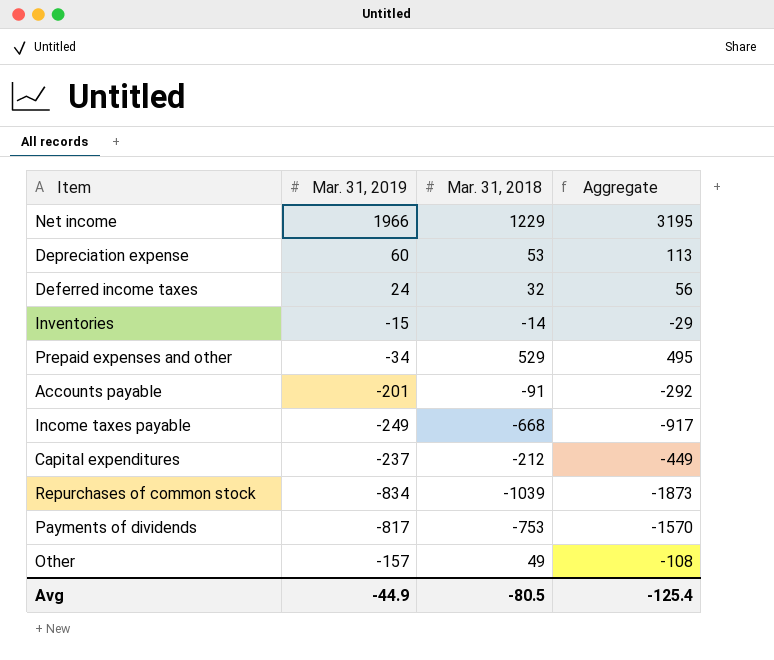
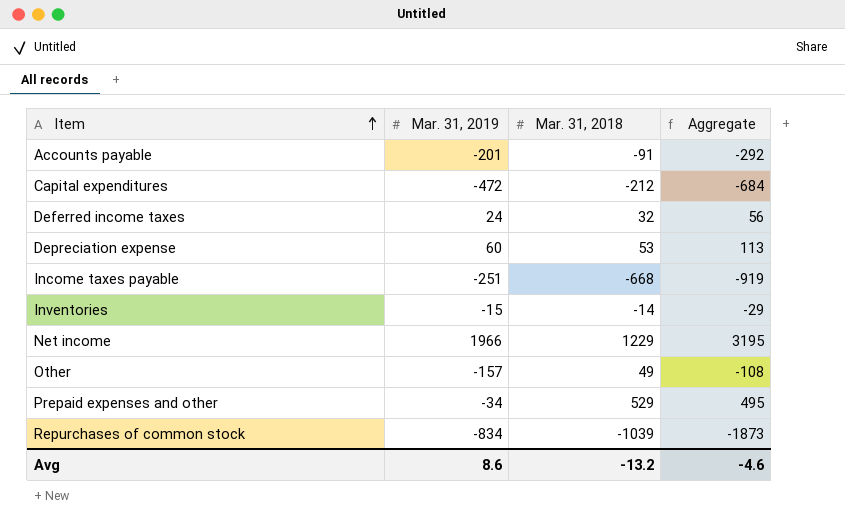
row order: none -> Item ascending
row Payments of dividends: -817 | -753 | -1570 -> none
Capital expenditures | Mar. 31, 2019: -237 -> -472
Capital expenditures | Aggregate: -449 -> -684
Income taxes payable | Mar. 31, 2019: -249 -> -251
Income taxes payable | Aggregate: -917 -> -919
Avg | Mar. 31, 2019: -44.9 -> 8.6
Avg | Mar. 31, 2018: -80.5 -> -13.2
Avg | Aggregate: -125.4 -> -4.6

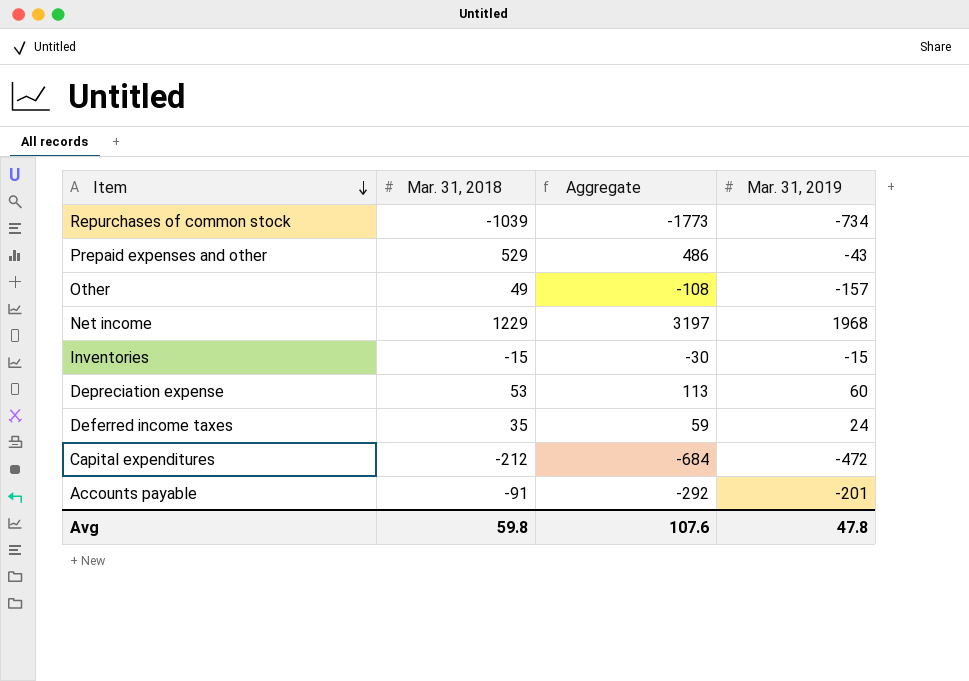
row order: Item ascending -> Item descending
column Mar. 31, 2019 | position: 2 -> 4
row Income taxes payable: -251 | -668 | -919 -> none
Repurchases of common stock | Aggregate: -1873 -> -1773
Repurchases of common stock | Mar. 31, 2019: -834 -> -734
Prepaid expenses and other | Aggregate: 495 -> 486
Prepaid expenses and other | Mar. 31, 2019: -34 -> -43
Net income | Aggregate: 3195 -> 3197
Net income | Mar. 31, 2019: 1966 -> 1968
Inventories | Mar. 31, 2018: -14 -> -15
Inventories | Aggregate: -29 -> -30
Deferred income taxes | Mar. 31, 2018: 32 -> 35
Deferred income taxes | Aggregate: 56 -> 59
Avg | Mar. 31, 2018: -13.2 -> 59.8
Avg | Aggregate: -4.6 -> 107.6
Avg | Mar. 31, 2019: 8.6 -> 47.8

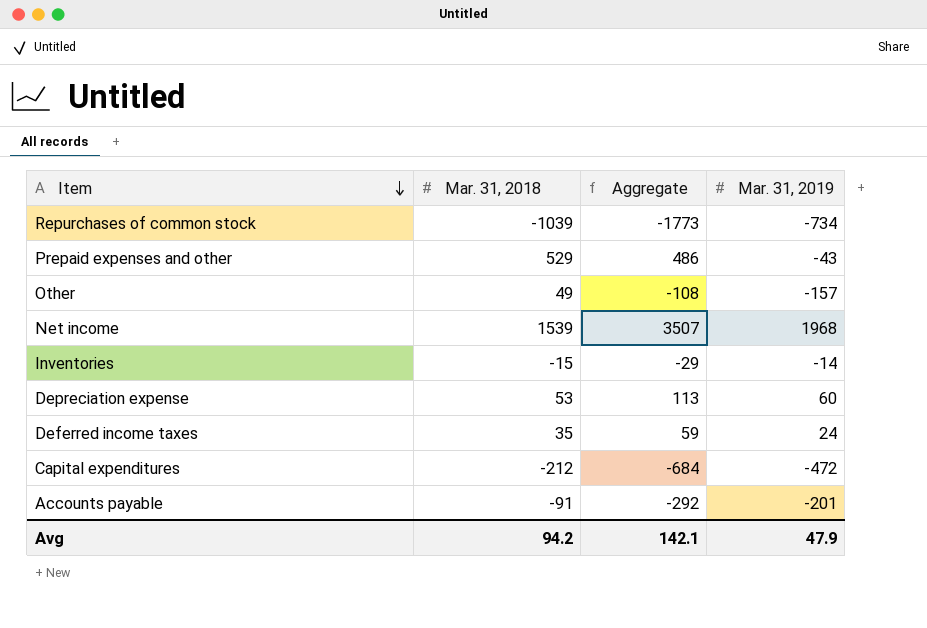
Net income | Mar. 31, 2018: 1229 -> 1539
Net income | Aggregate: 3197 -> 3507
Inventories | Aggregate: -30 -> -29
Inventories | Mar. 31, 2019: -15 -> -14
Avg | Mar. 31, 2018: 59.8 -> 94.2
Avg | Aggregate: 107.6 -> 142.1
Avg | Mar. 31, 2019: 47.8 -> 47.9

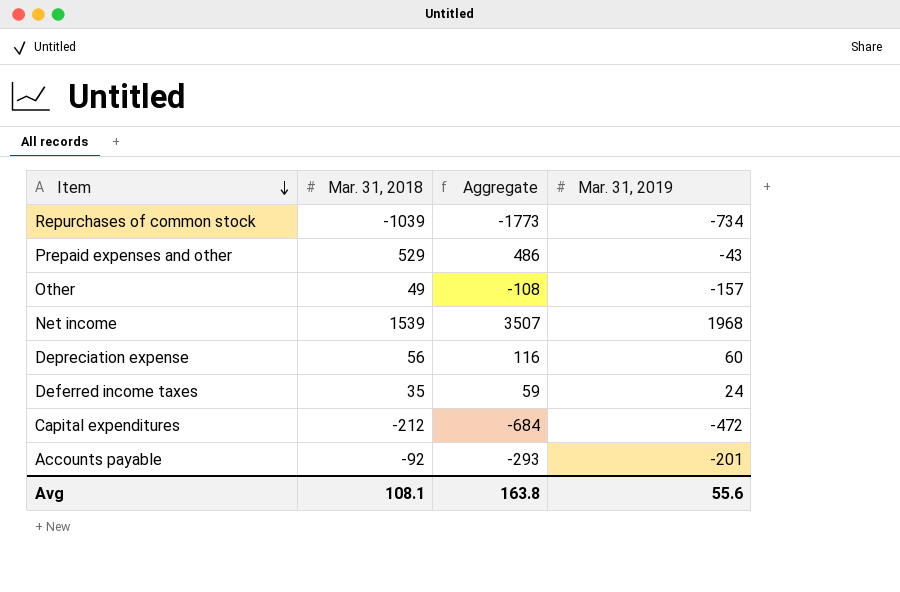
row Inventories: -15 | -29 | -14 -> none
Depreciation expense | Mar. 31, 2018: 53 -> 56
Depreciation expense | Aggregate: 113 -> 116
Accounts payable | Mar. 31, 2018: -91 -> -92
Accounts payable | Aggregate: -292 -> -293
Avg | Mar. 31, 2018: 94.2 -> 108.1
Avg | Aggregate: 142.1 -> 163.8
Avg | Mar. 31, 2019: 47.9 -> 55.6

